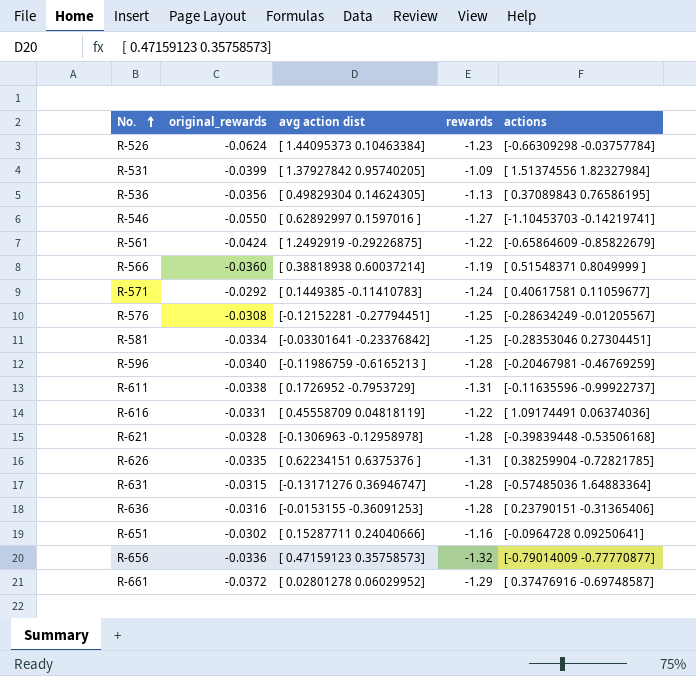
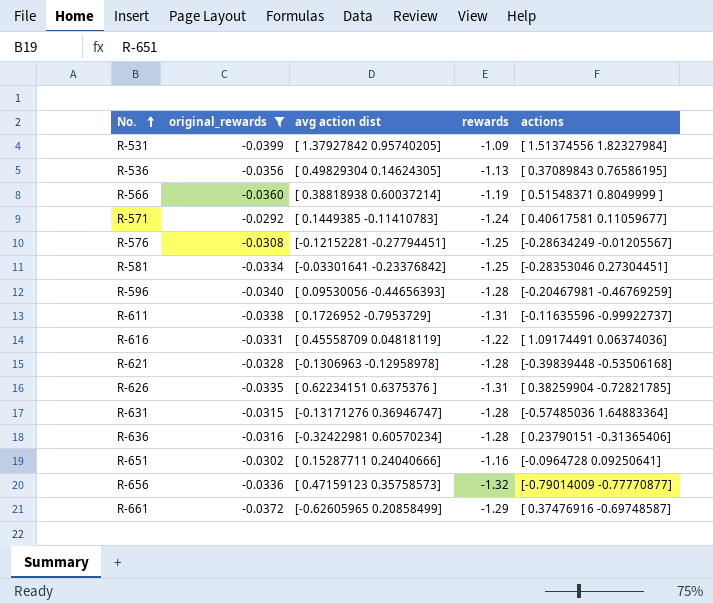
filter: none -> original_rewards >= -0.0399
R-596 | avg action dist: [-0.11986759 -0.6165213 ] -> [ 0.09530056 -0.44656393]
R-636 | avg action dist: [-0.0153155 -0.36091253] -> [-0.32422981 0.60570234]
R-661 | avg action dist: [ 0.02801278 0.06029952] -> [-0.62605965 0.20858499]

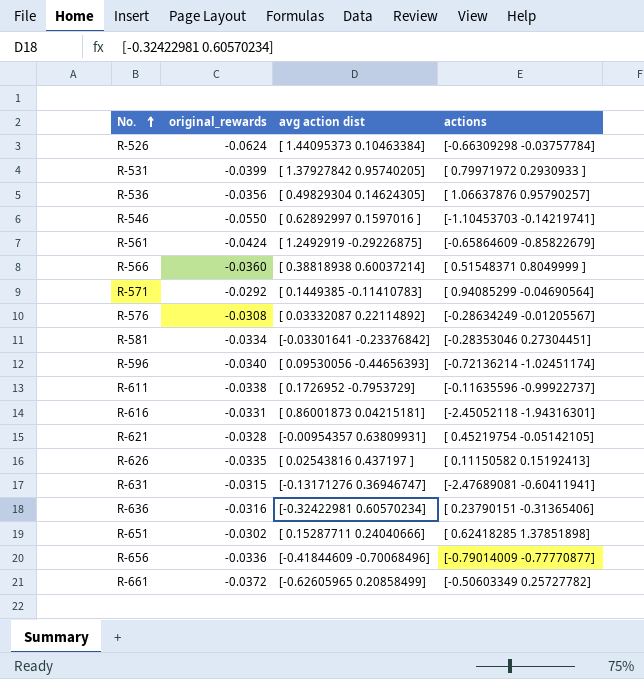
filter: original_rewards >= -0.0399 -> none
column rewards | position: 4 -> none
R-531 | actions: [ 1.51374556 1.82327984] -> [ 0.79971972 0.2930933 ]
R-536 | actions: [ 0.37089843 0.76586195] -> [ 1.06637876 0.95790257]
R-571 | actions: [ 0.40617581 0.11059677] -> [ 0.94085299 -0.04690564]
R-576 | avg action dist: [-0.12152281 -0.27794451] -> [ 0.03332087 0.22114892]
R-596 | actions: [-0.20467981 -0.46769259] -> [-0.72136214 -1.02451174]
R-616 | avg action dist: [ 0.45558709 0.04818119] -> [ 0.86001873 0.04215181]
R-616 | actions: [ 1.09174491 0.06374036] -> [-2.45052118 -1.94316301]
R-621 | avg action dist: [-0.1306963 -0.12958978] -> [-0.00954357 0.63809931]
R-621 | actions: [-0.39839448 -0.53506168] -> [ 0.45219754 -0.05142105]
R-626 | avg action dist: [ 0.62234151 0.6375376 ] -> [ 0.02543816 0.437197 ]
R-626 | actions: [ 0.38259904 -0.72821785] -> [ 0.11150582 0.15192413]
R-631 | actions: [-0.57485036 1.64883364] -> [-2.47689081 -0.60411941]
R-651 | actions: [-0.0964728 0.09250641] -> [ 0.62418285 1.37851898]
R-656 | avg action dist: [ 0.47159123 0.35758573] -> [-0.41844609 -0.70068496]
R-661 | actions: [ 0.37476916 -0.69748587] -> [-0.50603349 0.25727782]

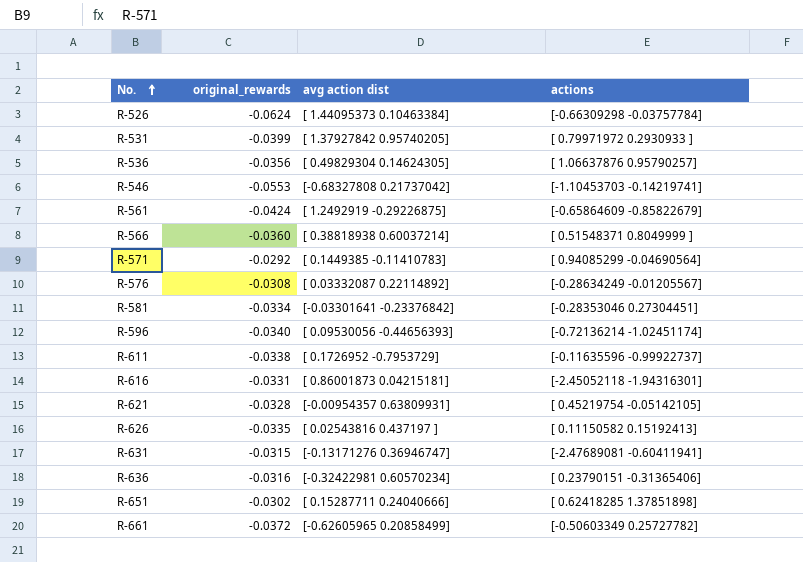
row R-656: -0.0336 | [-0.41844609 -0.70068496] | [-0.79014009 -0.77770877] -> none
R-546 | original_rewards: -0.0550 -> -0.0553
R-546 | avg action dist: [ 0.62892997 0.1597016 ] -> [-0.68327808 0.21737042]

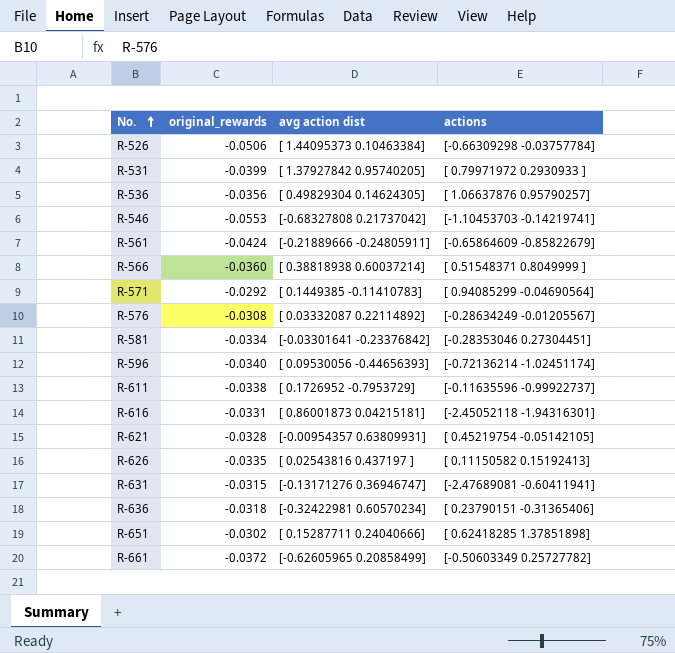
R-526 | original_rewards: -0.0624 -> -0.0506
R-561 | avg action dist: [ 1.2492919 -0.29226875] -> [-0.21889666 -0.24805911]
R-636 | original_rewards: -0.0316 -> -0.0318

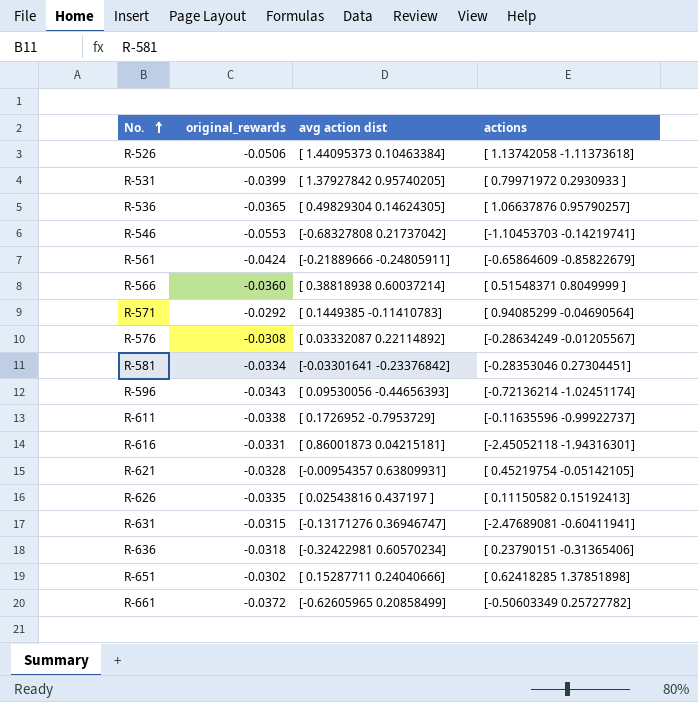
R-526 | actions: [-0.66309298 -0.03757784] -> [ 1.13742058 -1.11373618]
R-536 | original_rewards: -0.0356 -> -0.0365
R-596 | original_rewards: -0.0340 -> -0.0343

